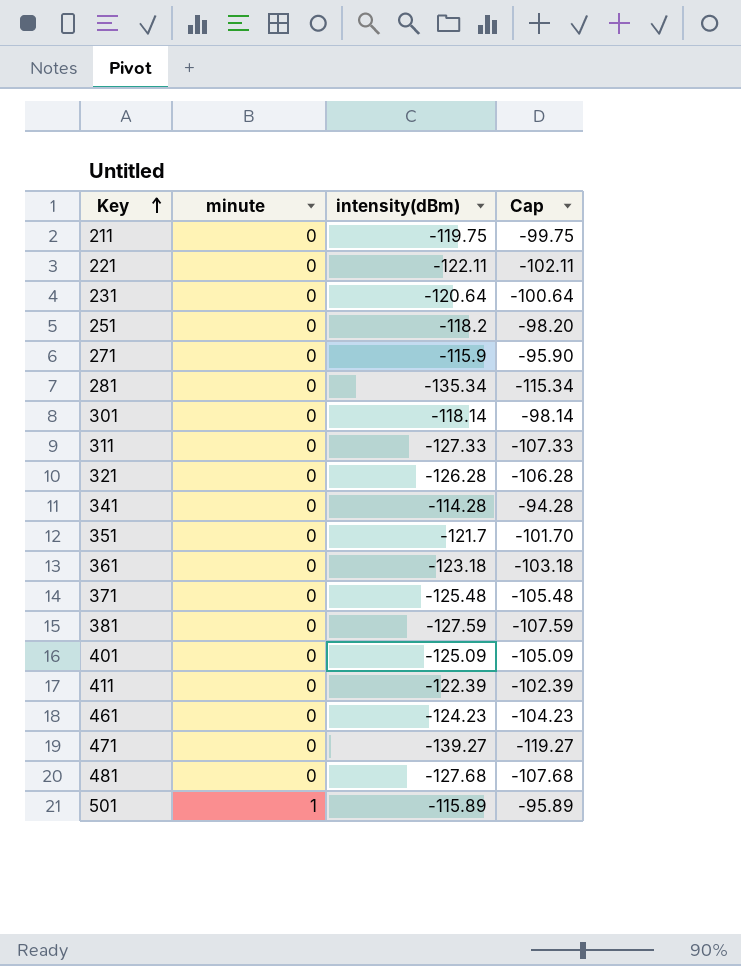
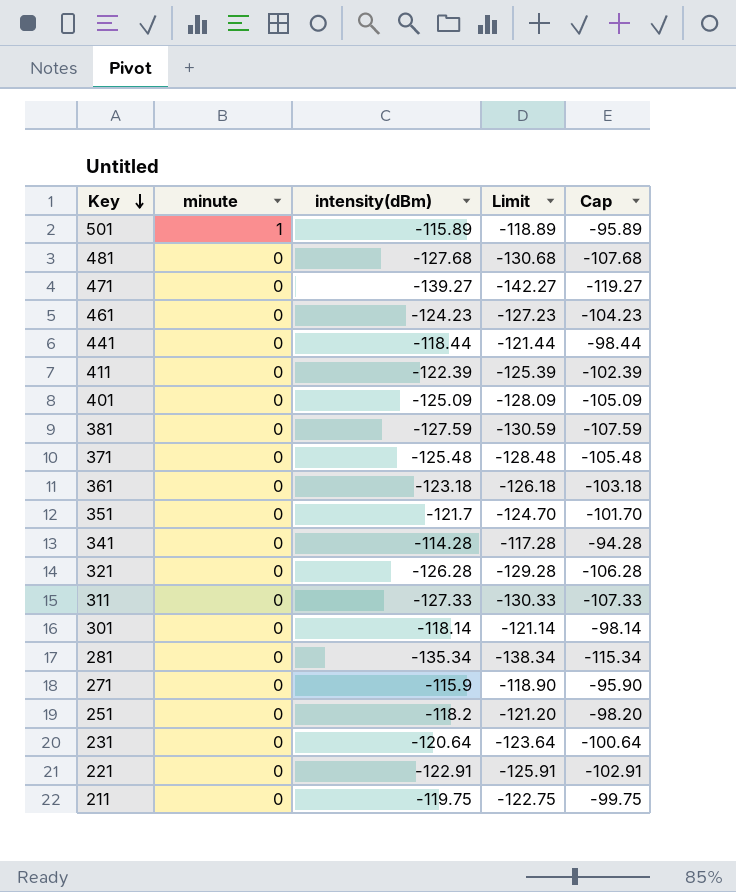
row order: Key ascending -> Key descending
column Limit | formula: none -> [intensity(dBm)] - 3
row 441: none -> 0 | -118.44 | -121.44 | -98.44
221 | intensity(dBm): -122.11 -> -122.91
221 | Cap: -102.11 -> -102.91

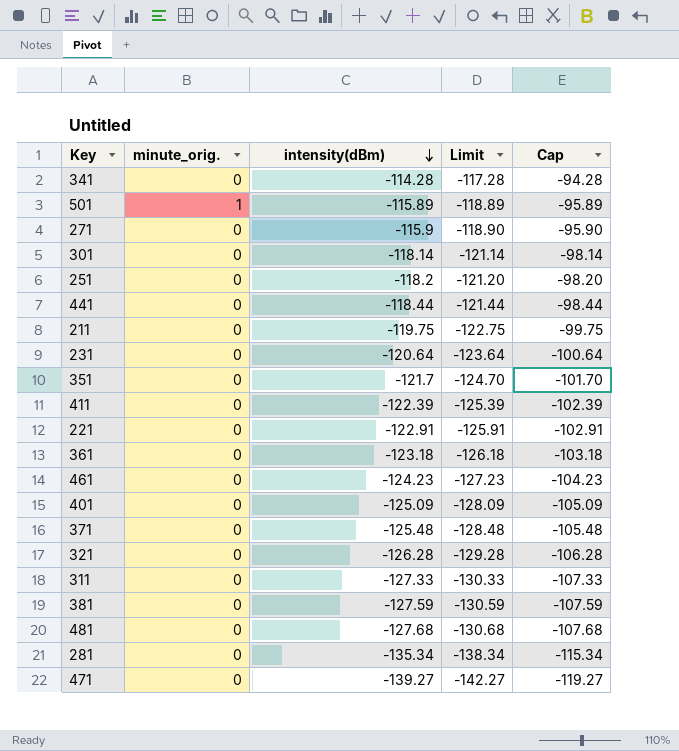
row order: Key descending -> intensity(dBm) descending
column name: minute -> minute_orig.

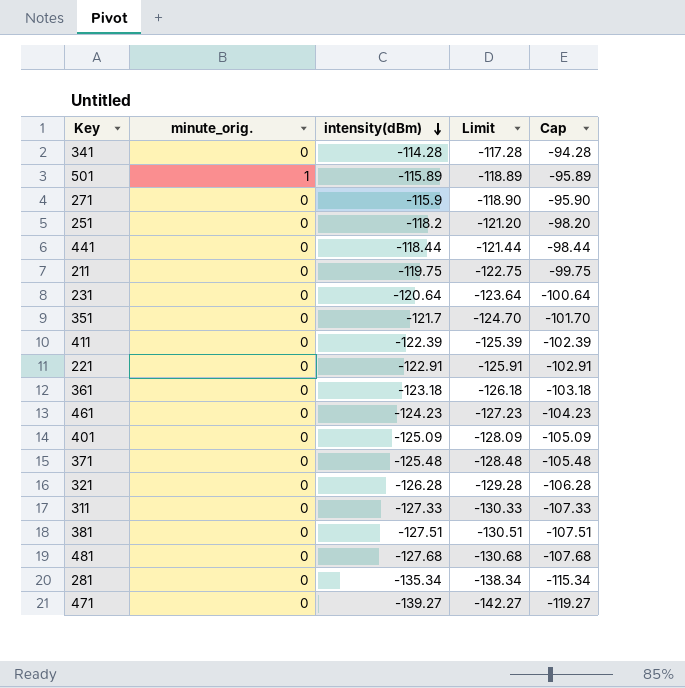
row 301: 0 | -118.14 | -121.14 | -98.14 -> none
381 | intensity(dBm): -127.59 -> -127.51
381 | Limit: -130.59 -> -130.51
381 | Cap: -107.59 -> -107.51

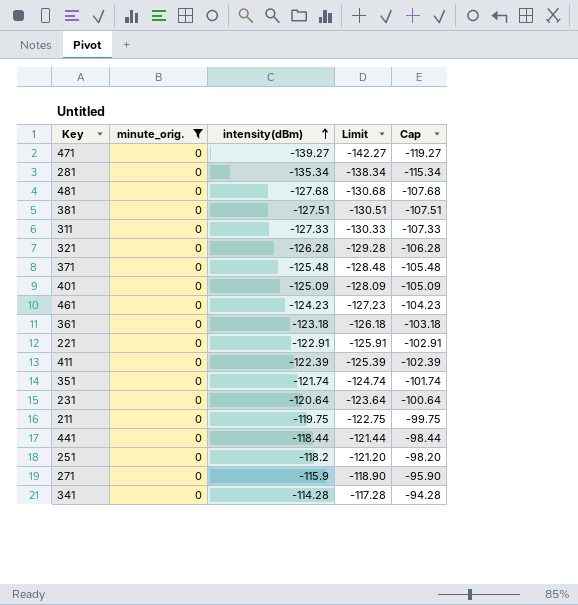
filter: none -> minute_orig. = 0
row order: intensity(dBm) descending -> intensity(dBm) ascending
351 | intensity(dBm): -121.7 -> -121.74
351 | Limit: -124.70 -> -124.74
351 | Cap: -101.70 -> -101.74

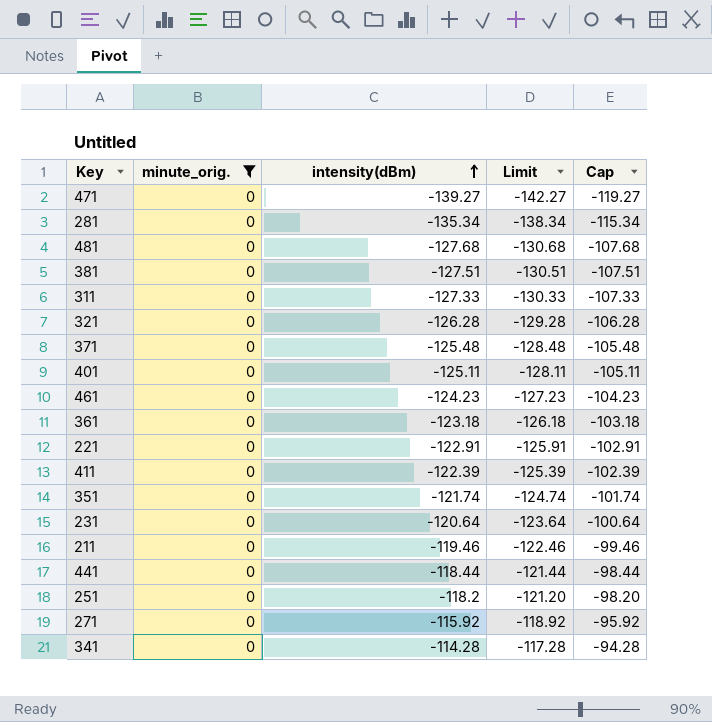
401 | intensity(dBm): -125.09 -> -125.11
401 | Limit: -128.09 -> -128.11
401 | Cap: -105.09 -> -105.11
211 | intensity(dBm): -119.75 -> -119.46
211 | Limit: -122.75 -> -122.46
211 | Cap: -99.75 -> -99.46
271 | intensity(dBm): -115.9 -> -115.92
271 | Limit: -118.90 -> -118.92
271 | Cap: -95.90 -> -95.92

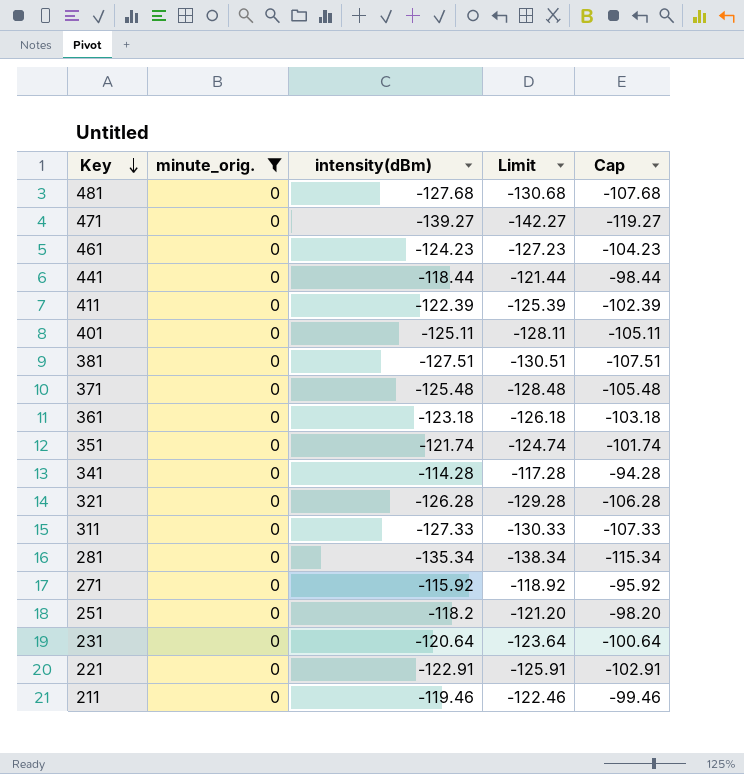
row order: intensity(dBm) ascending -> Key descending

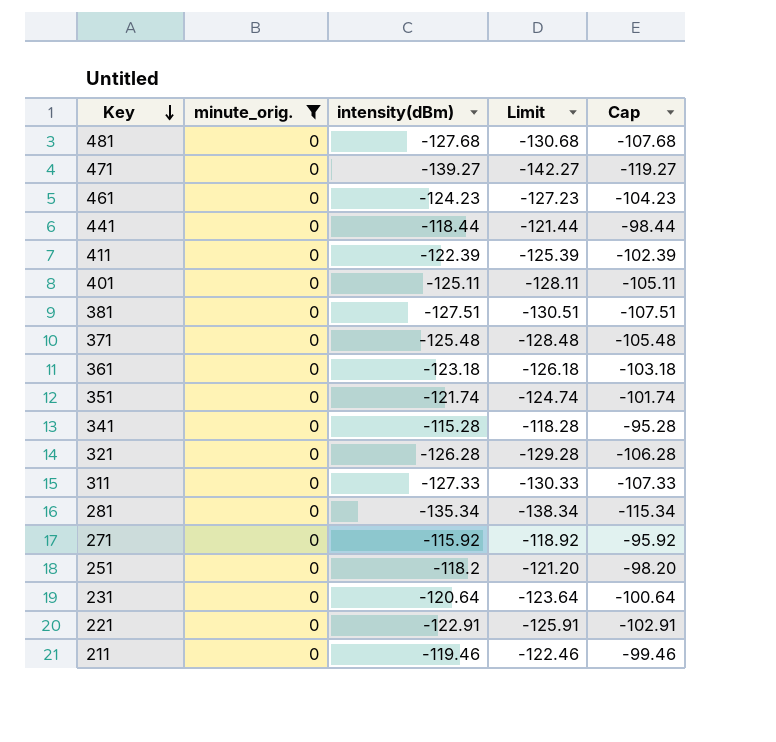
341 | intensity(dBm): -114.28 -> -115.28
341 | Limit: -117.28 -> -118.28
341 | Cap: -94.28 -> -95.28

